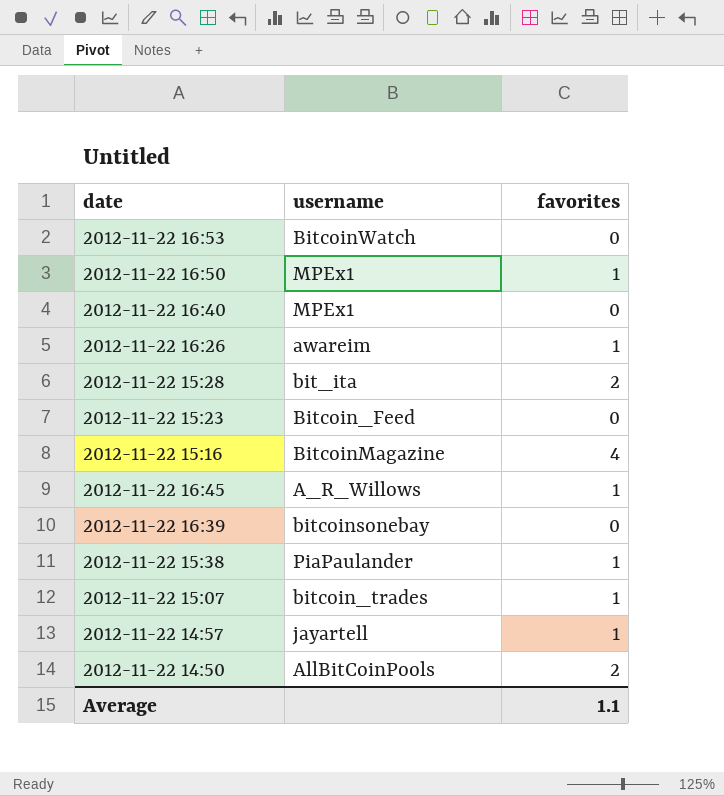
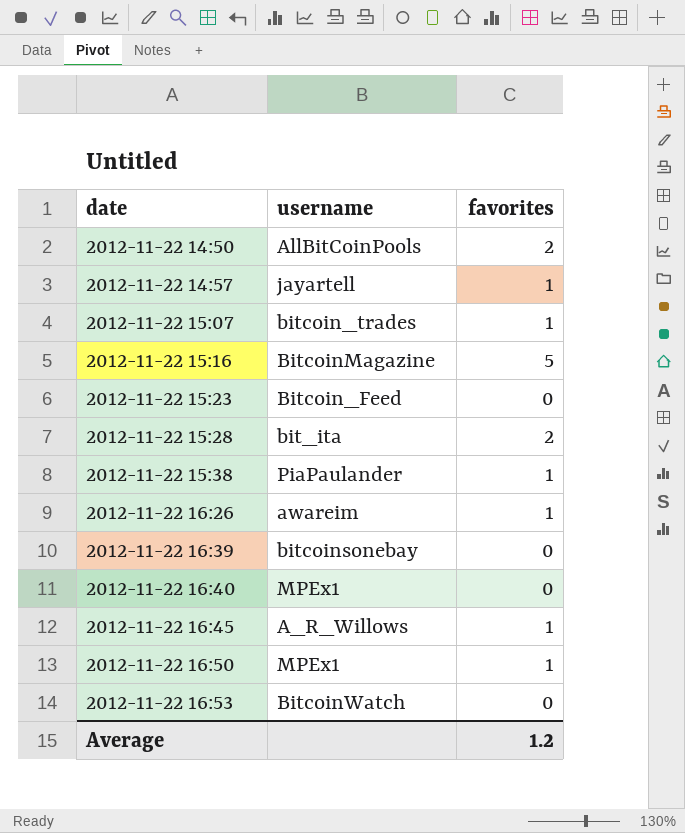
row order: none -> date ascending
2012-11-22 15:16 | favorites: 4 -> 5
Average | favorites: 1.1 -> 1.2

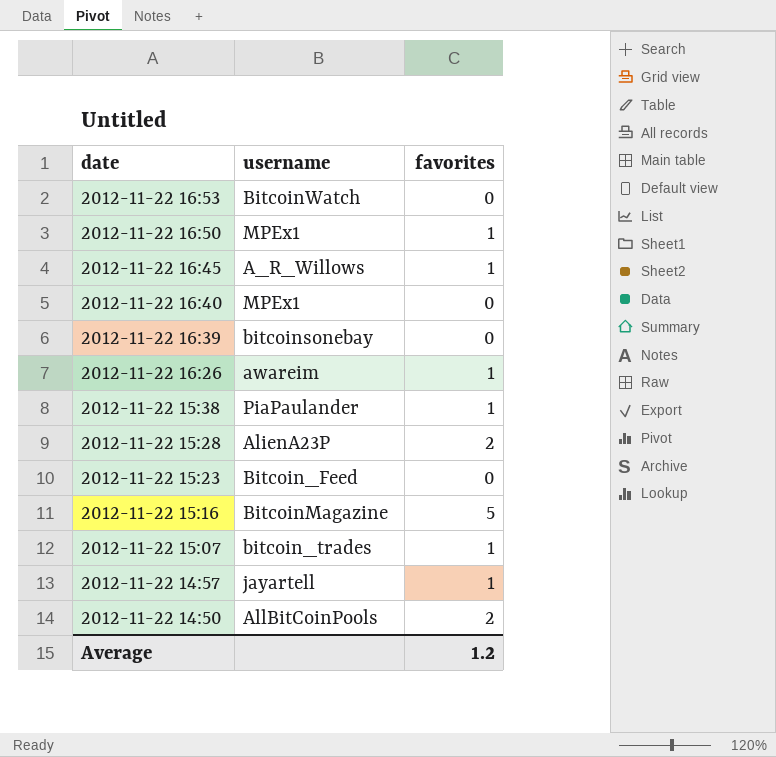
row order: date ascending -> date descending
2012-11-22 15:28 | username: bit_ita -> AlienA23P

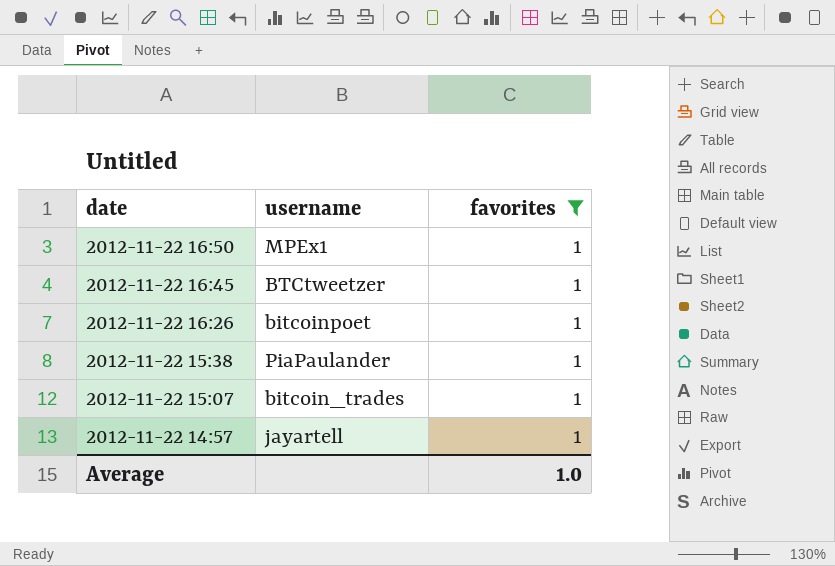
filter: none -> favorites = 1
2012-11-22 16:45 | username: A_R_Willows -> BTCtweetzer
2012-11-22 16:26 | username: awareim -> bitcoinpoet
Average | favorites: 1.2 -> 1.0

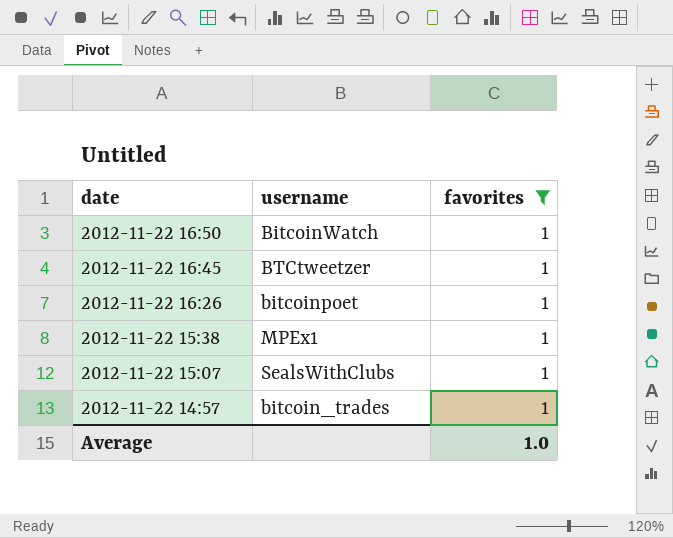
2012-11-22 16:50 | username: MPEx1 -> BitcoinWatch
2012-11-22 15:38 | username: PiaPaulander -> MPEx1
2012-11-22 15:07 | username: bitcoin_trades -> SealsWithClubs
2012-11-22 14:57 | username: jayartell -> bitcoin_trades

